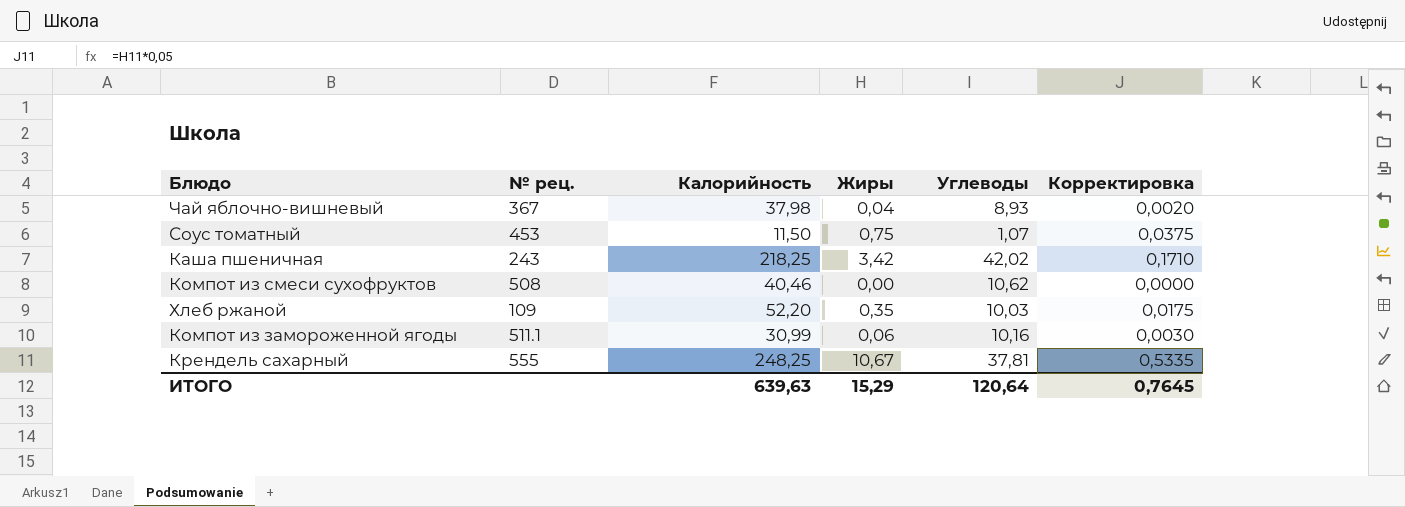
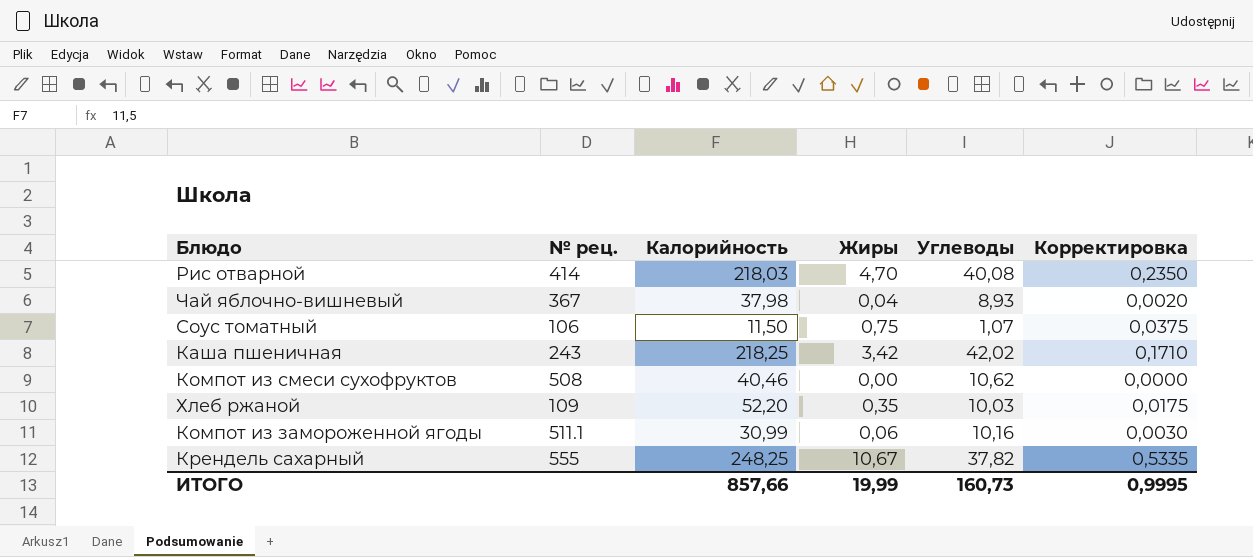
row Рис отварной: none -> 414 | 218,03 | 4,70 | 40,08 | 0,2350
Соус томатный | № рец.: 453 -> 106
Крендель сахарный | Углеводы: 37,81 -> 37,82
ИТОГО | Калорийность: 639,63 -> 857,66
ИТОГО | Жиры: 15,29 -> 19,99
ИТОГО | Углеводы: 120,64 -> 160,73
ИТОГО | Корректировка: 0,7645 -> 0,9995

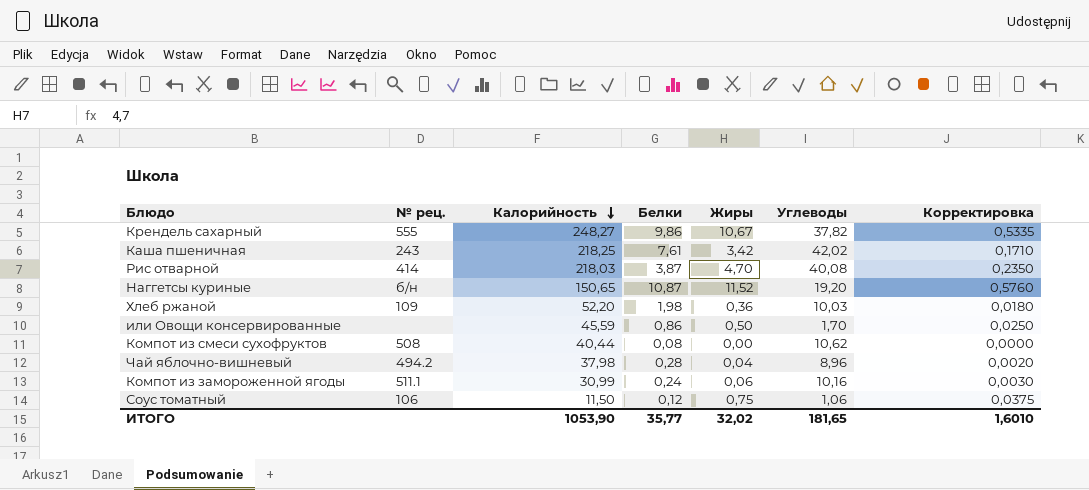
row order: none -> Калорийность descending
column Белки | position: none -> 4
Крендель сахарный | Калорийность: 248,25 -> 248,27
row Наггетсы куриные: none -> б/н | 150,65 | 10,87 | 11,52 | 19,20 | 0,5760
Хлеб ржаной | Жиры: 0,35 -> 0,36
Хлеб ржаной | Корректировка: 0,0175 -> 0,0180
row или Овощи консервированные: none -> none | 45,59 | 0,86 | 0,50 | 1,70 | 0,0250
Компот из смеси сухофруктов | Калорийность: 40,46 -> 40,44
Чай яблочно-вишневый | № рец.: 367 -> 494.2
Чай яблочно-вишневый | Углеводы: 8,93 -> 8,96
Соус томатный | Углеводы: 1,07 -> 1,06
ИТОГО | Калорийность: 857,66 -> 1053,90
ИТОГО | Жиры: 19,99 -> 32,02
ИТОГО | Углеводы: 160,73 -> 181,65
ИТОГО | Корректировка: 0,9995 -> 1,6010

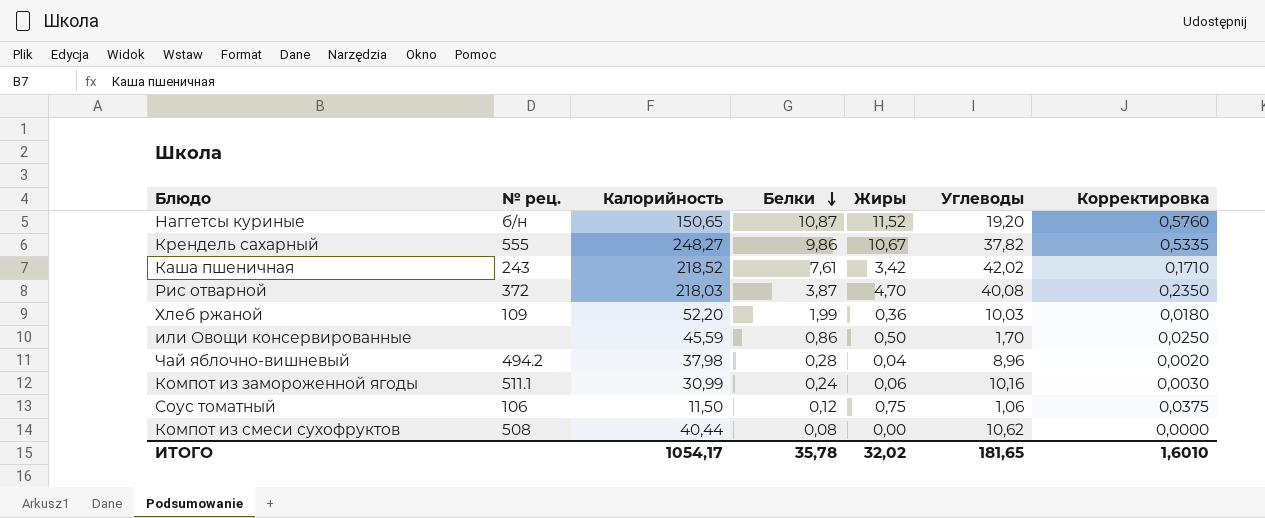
row order: Калорийность descending -> Белки descending
Каша пшеничная | Калорийность: 218,25 -> 218,52
Рис отварной | № рец.: 414 -> 372
Хлеб ржаной | Белки: 1,98 -> 1,99
ИТОГО | Калорийность: 1053,90 -> 1054,17
ИТОГО | Белки: 35,77 -> 35,78

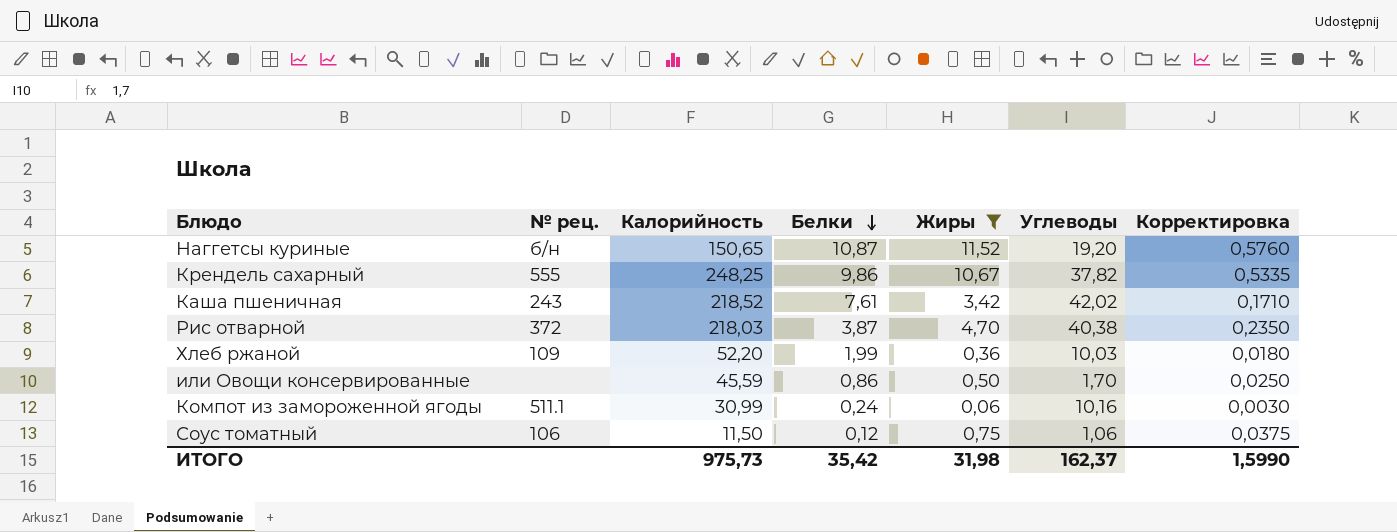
filter: none -> Жиры >= 0,06
Крендель сахарный | Калорийность: 248,27 -> 248,25
Рис отварной | Углеводы: 40,08 -> 40,38
ИТОГО | Калорийность: 1054,17 -> 975,73
ИТОГО | Белки: 35,78 -> 35,42
ИТОГО | Жиры: 32,02 -> 31,98
ИТОГО | Углеводы: 181,65 -> 162,37
ИТОГО | Корректировка: 1,6010 -> 1,5990

